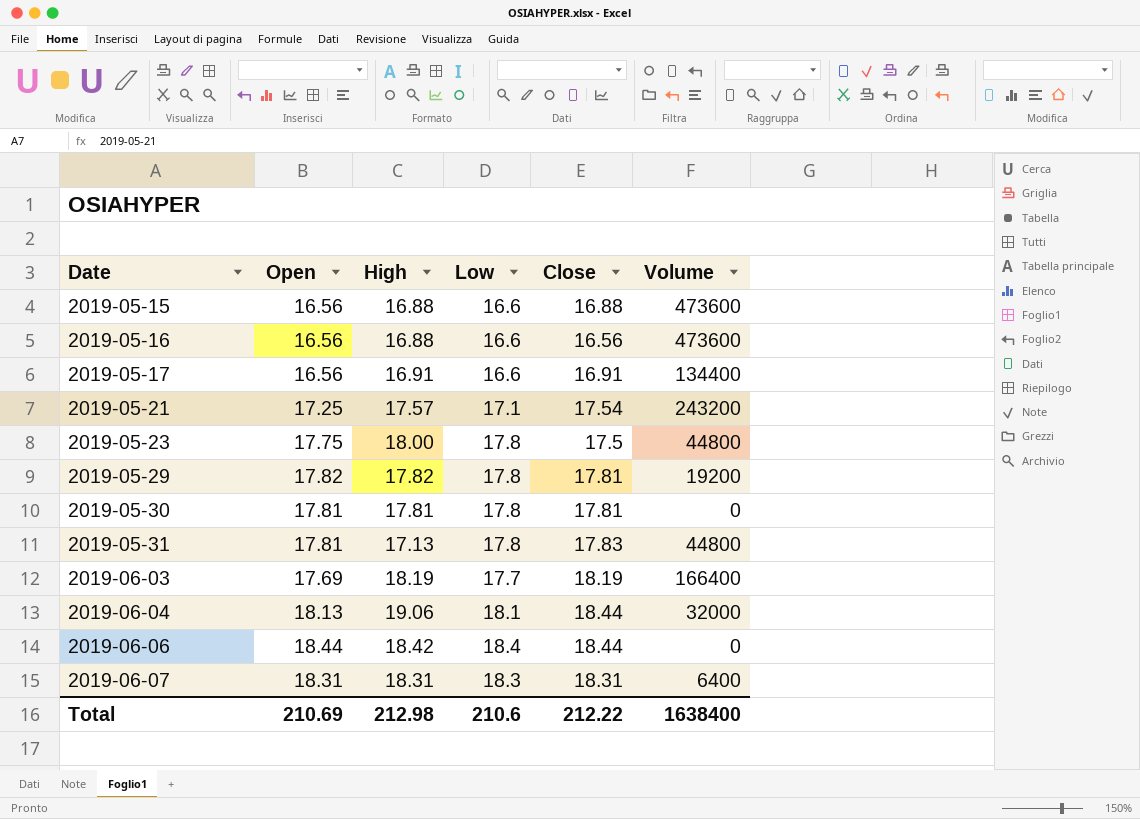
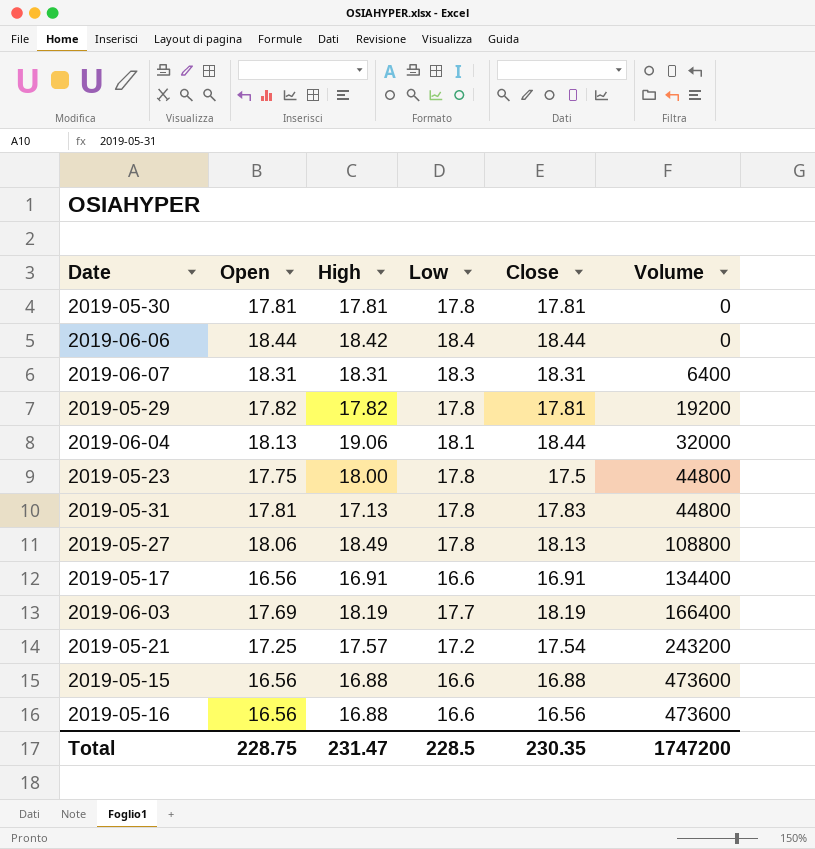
row order: Date ascending -> Volume ascending
row 2019-05-27: none -> 18.06 | 18.49 | 17.8 | 18.13 | 108800
2019-05-21 | Low: 17.1 -> 17.2
Total | Open: 210.69 -> 228.75
Total | High: 212.98 -> 231.47
Total | Low: 210.6 -> 228.5
Total | Close: 212.22 -> 230.35
Total | Volume: 1638400 -> 1747200

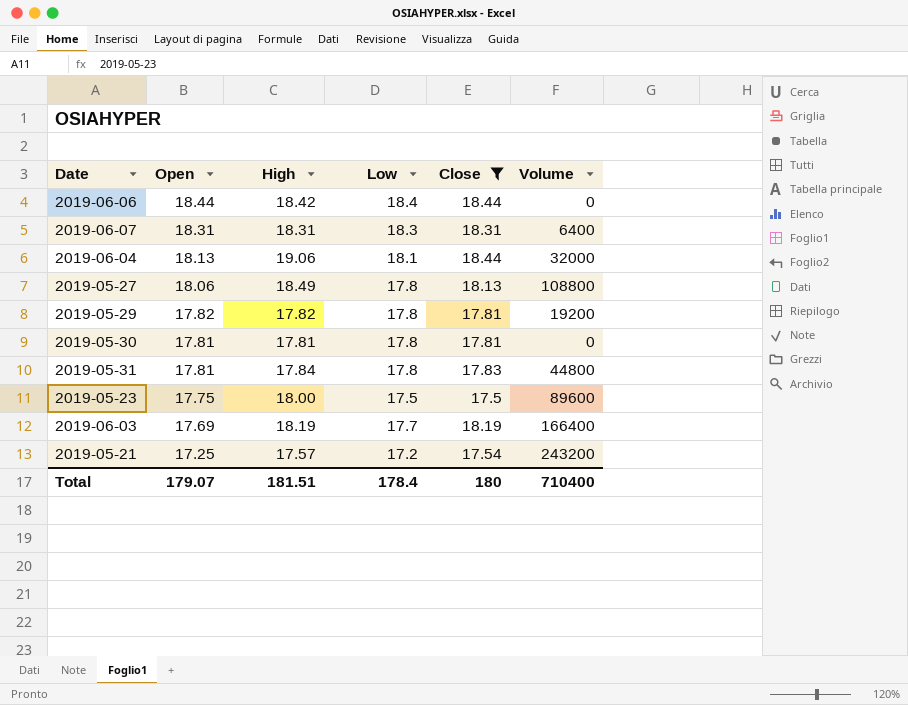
filter: none -> Close >= 17.5
row order: Volume ascending -> Open descending
2019-05-31 | High: 17.13 -> 17.84
2019-05-23 | Low: 17.8 -> 17.5
2019-05-23 | Volume: 44800 -> 89600
Total | Open: 228.75 -> 179.07
Total | High: 231.47 -> 181.51
Total | Low: 228.5 -> 178.4
Total | Close: 230.35 -> 180
Total | Volume: 1747200 -> 710400

